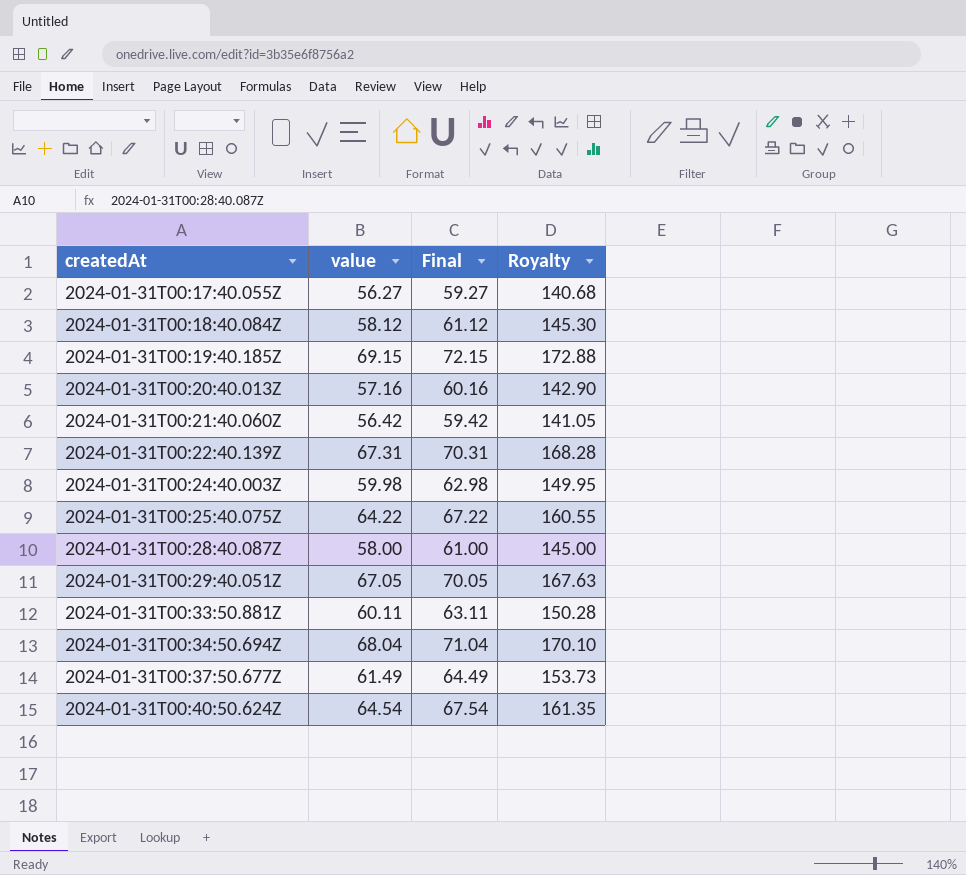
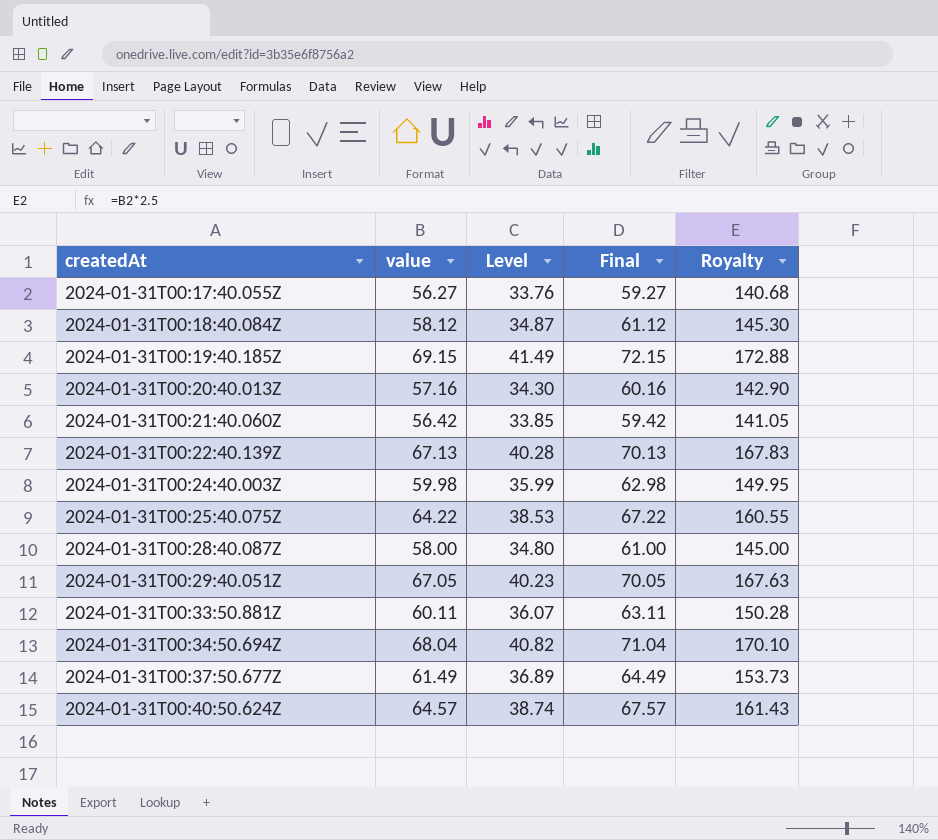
column Level | formula: none -> [value] * 0.6
2024-01-31T00:22:40.139Z | value: 67.31 -> 67.13
2024-01-31T00:22:40.139Z | Final: 70.31 -> 70.13
2024-01-31T00:22:40.139Z | Royalty: 168.28 -> 167.83
2024-01-31T00:40:50.624Z | value: 64.54 -> 64.57
2024-01-31T00:40:50.624Z | Final: 67.54 -> 67.57
2024-01-31T00:40:50.624Z | Royalty: 161.35 -> 161.43

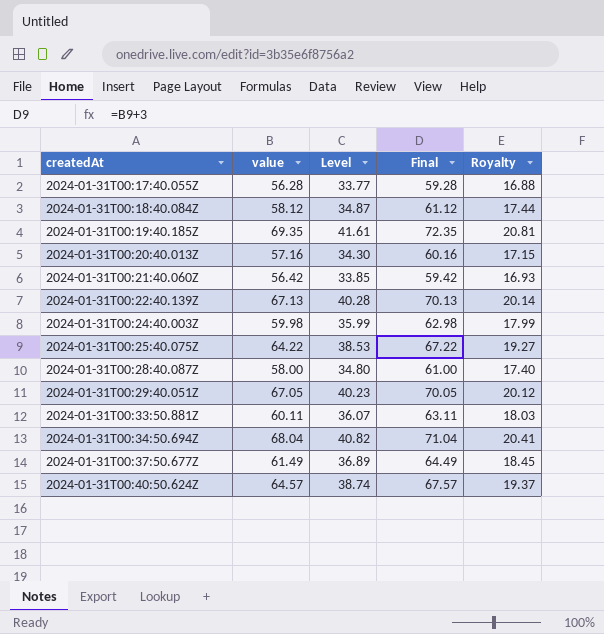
column Royalty | formula: [value] * 2.5 -> [value] * 0.3
2024-01-31T00:17:40.055Z | value: 56.27 -> 56.28
2024-01-31T00:17:40.055Z | Level: 33.76 -> 33.77
2024-01-31T00:17:40.055Z | Final: 59.27 -> 59.28
2024-01-31T00:19:40.185Z | value: 69.15 -> 69.35
2024-01-31T00:19:40.185Z | Level: 41.49 -> 41.61
2024-01-31T00:19:40.185Z | Final: 72.15 -> 72.35

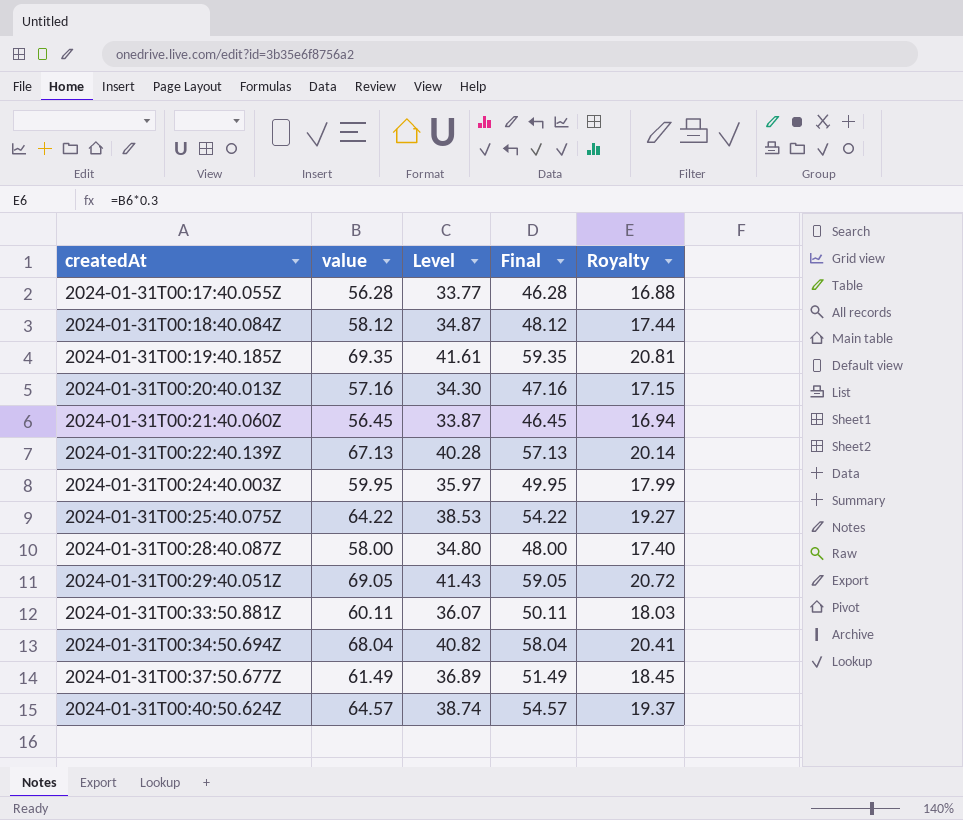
column Final | formula: [value] + 3 -> [value] - 10
2024-01-31T00:21:40.060Z | value: 56.42 -> 56.45
2024-01-31T00:21:40.060Z | Level: 33.85 -> 33.87
2024-01-31T00:21:40.060Z | Royalty: 16.93 -> 16.94
2024-01-31T00:24:40.003Z | value: 59.98 -> 59.95
2024-01-31T00:24:40.003Z | Level: 35.99 -> 35.97
2024-01-31T00:29:40.051Z | value: 67.05 -> 69.05
2024-01-31T00:29:40.051Z | Level: 40.23 -> 41.43
2024-01-31T00:29:40.051Z | Royalty: 20.12 -> 20.72

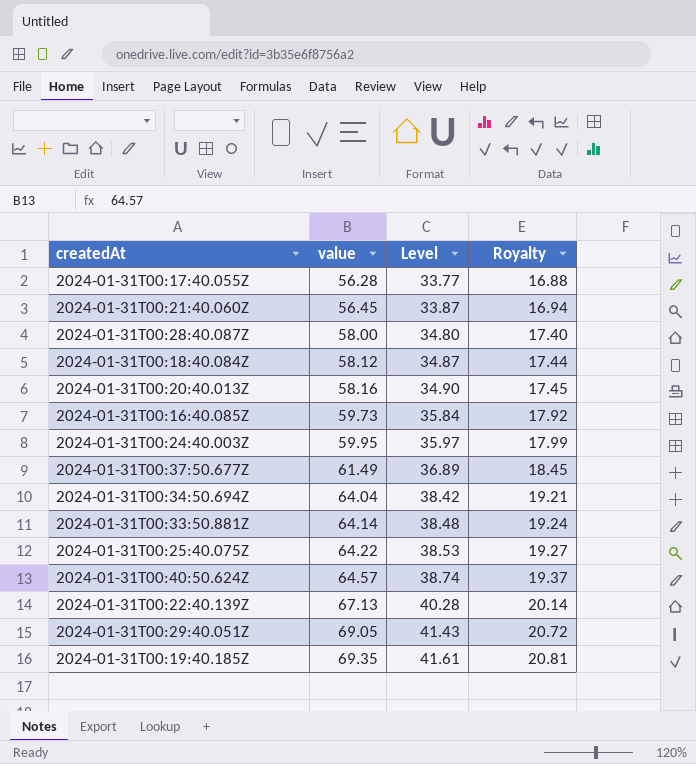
row order: createdAt ascending -> value ascending
column Final | formula: [value] - 10 -> none
2024-01-31T00:20:40.013Z | value: 57.16 -> 58.16
2024-01-31T00:20:40.013Z | Level: 34.30 -> 34.90
2024-01-31T00:20:40.013Z | Royalty: 17.15 -> 17.45
row 2024-01-31T00:16:40.085Z: none -> 59.73 | 35.84 | 17.92
2024-01-31T00:34:50.694Z | value: 68.04 -> 64.04
2024-01-31T00:34:50.694Z | Level: 40.82 -> 38.42
2024-01-31T00:34:50.694Z | Royalty: 20.41 -> 19.21
2024-01-31T00:33:50.881Z | value: 60.11 -> 64.14
2024-01-31T00:33:50.881Z | Level: 36.07 -> 38.48
2024-01-31T00:33:50.881Z | Royalty: 18.03 -> 19.24

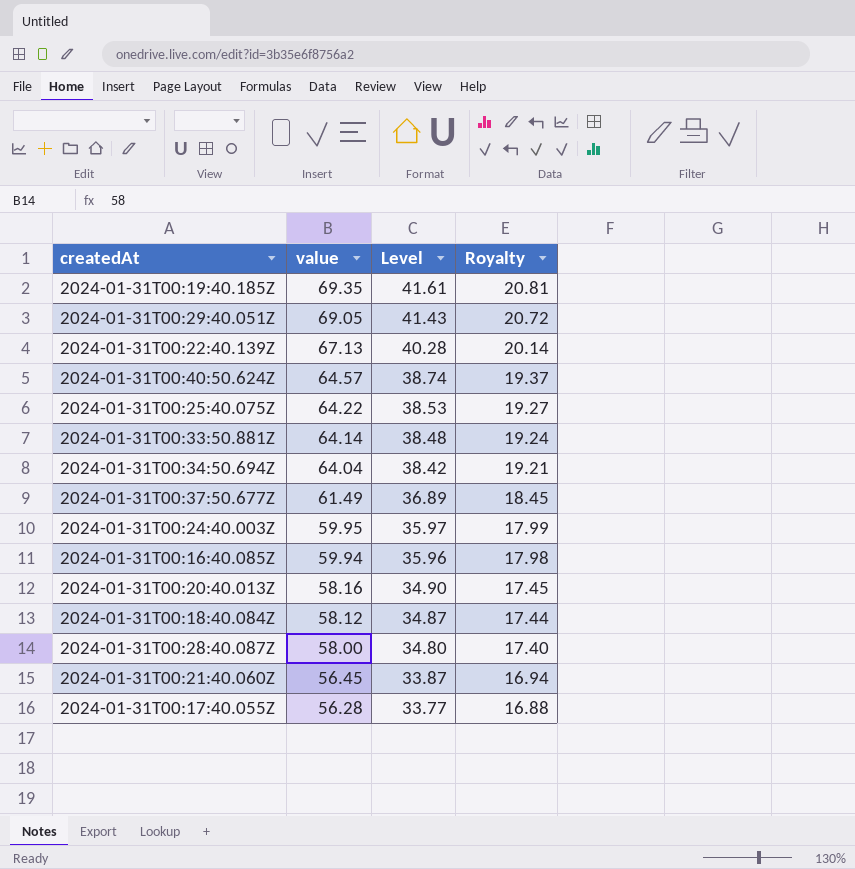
row order: value ascending -> value descending
2024-01-31T00:16:40.085Z | value: 59.73 -> 59.94
2024-01-31T00:16:40.085Z | Level: 35.84 -> 35.96
2024-01-31T00:16:40.085Z | Royalty: 17.92 -> 17.98

